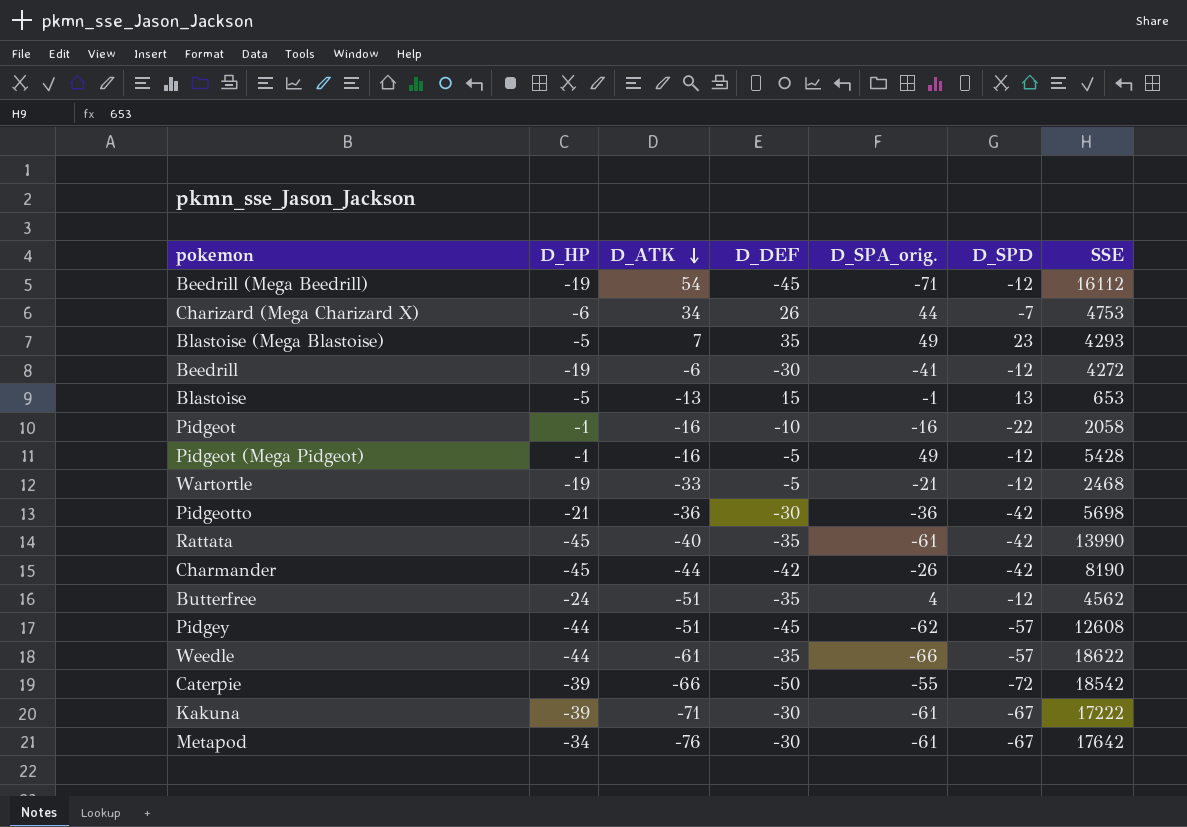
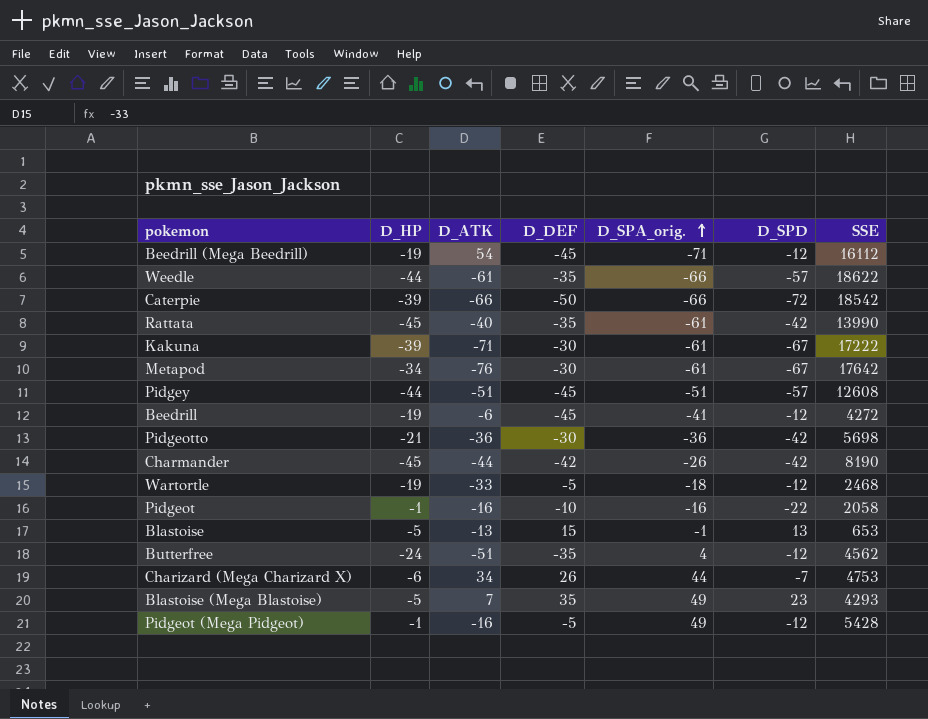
row order: D_ATK descending -> D_SPA_orig. ascending
Caterpie | D_SPA_orig.: -55 -> -66
Pidgey | D_SPA_orig.: -62 -> -51
Beedrill | D_DEF: -30 -> -45
Wartortle | D_SPA_orig.: -21 -> -18

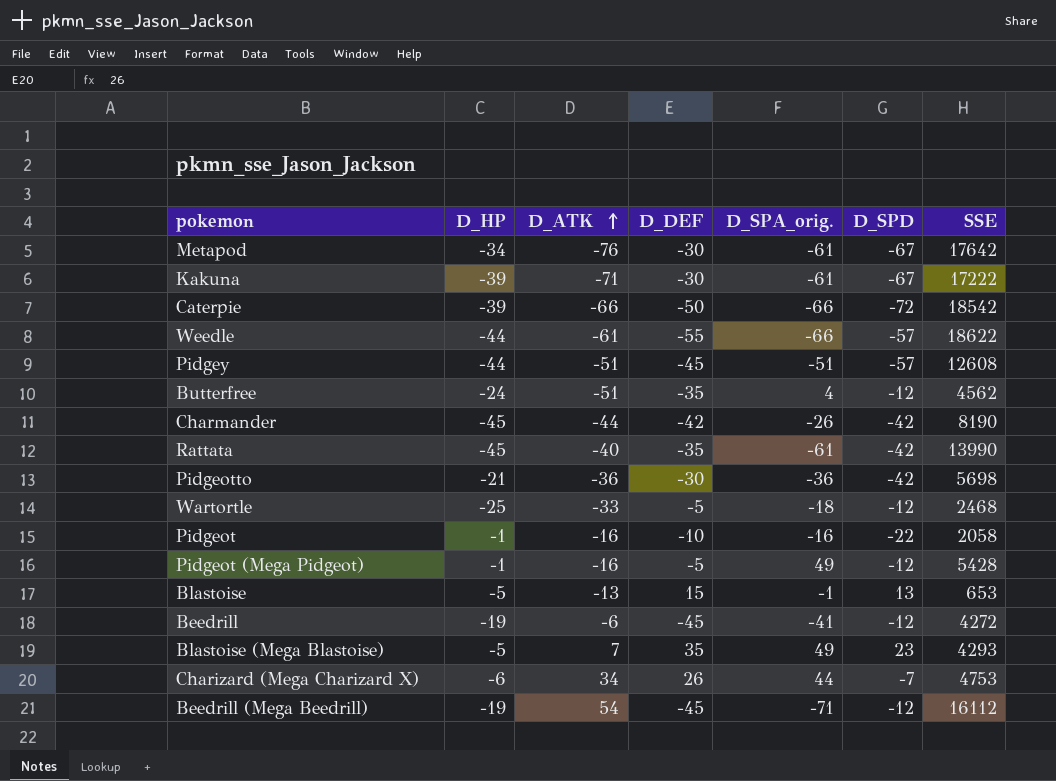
row order: D_SPA_orig. ascending -> D_ATK ascending
Weedle | D_DEF: -35 -> -55
Wartortle | D_HP: -19 -> -25

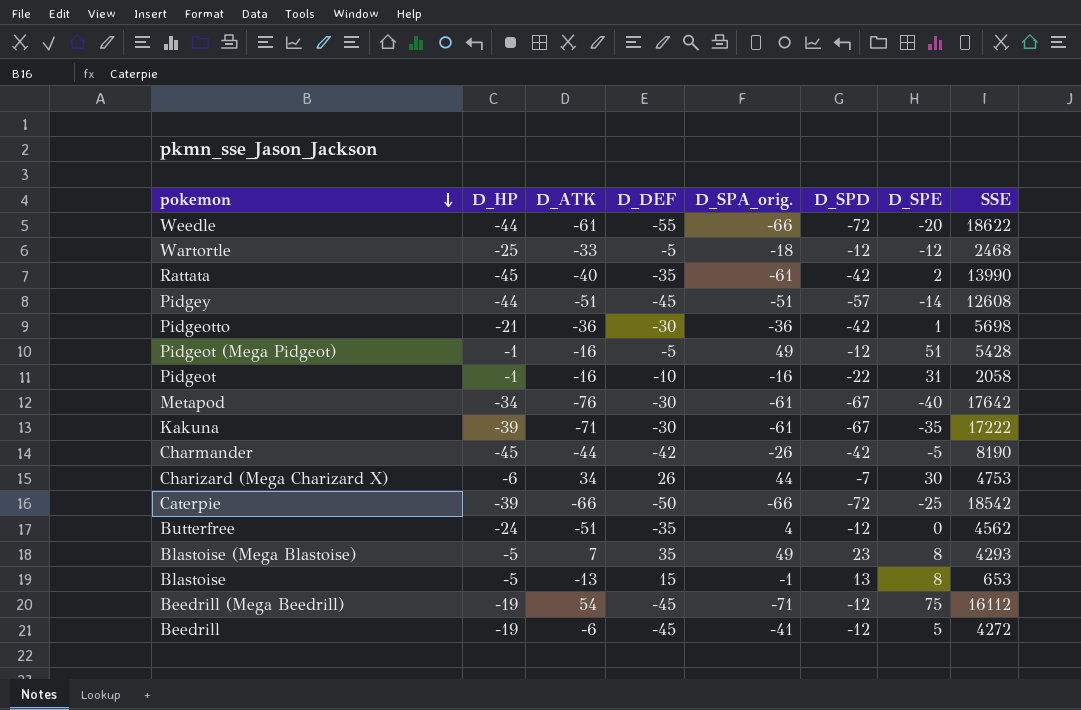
row order: D_ATK ascending -> pokemon descending
column D_SPE | position: none -> 7
Weedle | D_SPD: -57 -> -72

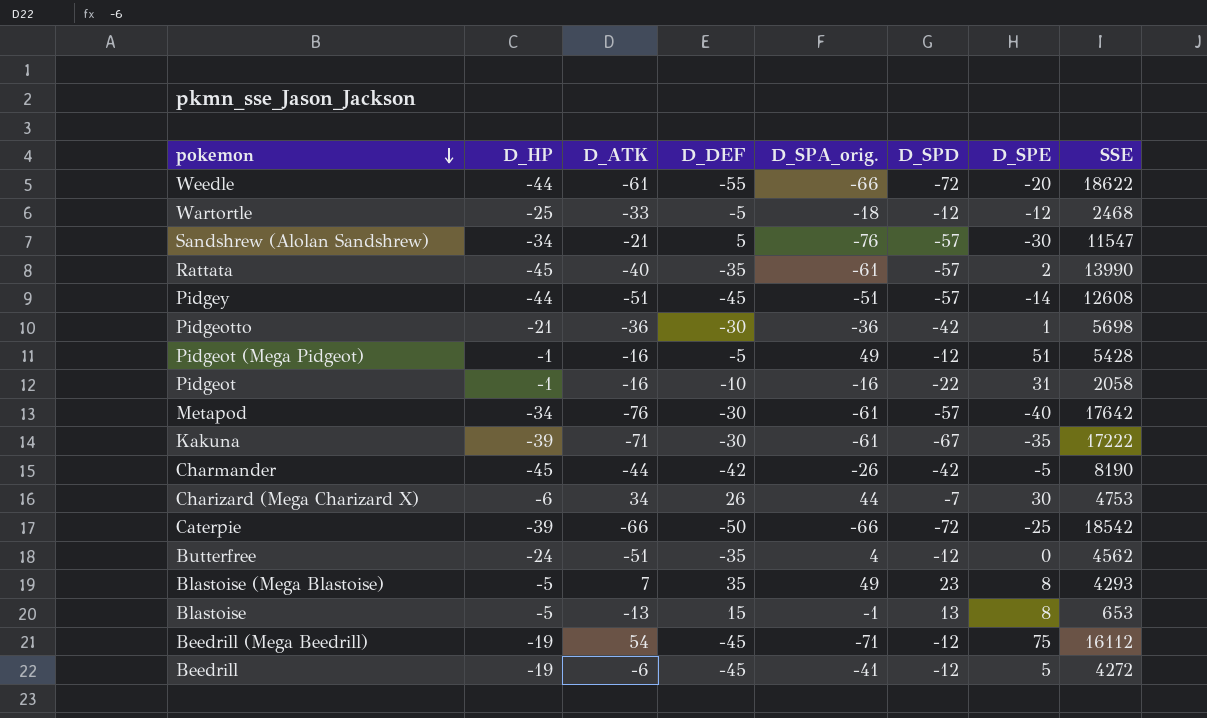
row Sandshrew (Alolan Sandshrew): none -> -34 | -21 | 5 | -76 | -57 | -30 | 11547
Rattata | D_SPD: -42 -> -57
Metapod | D_SPD: -67 -> -57

